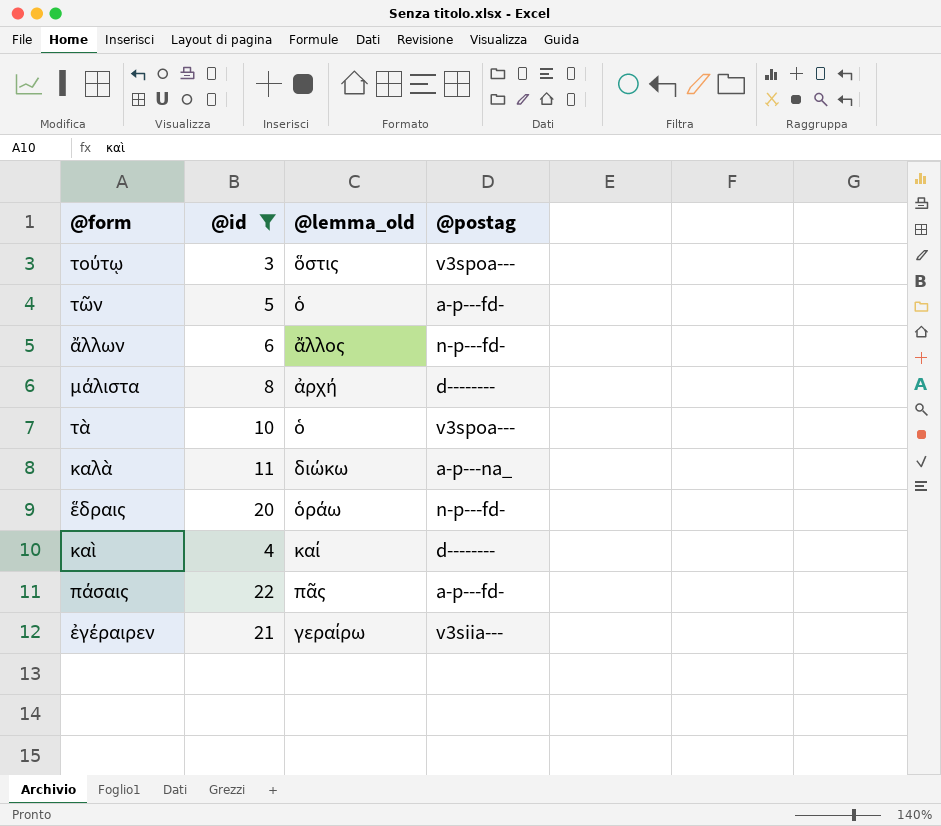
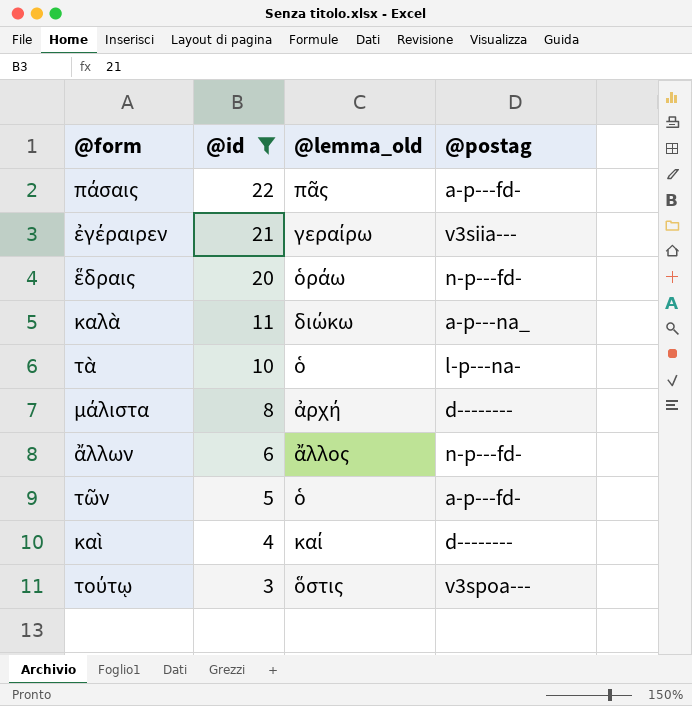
row order: none -> @id descending
τὰ | @postag: v3spoa--- -> l-p---na-

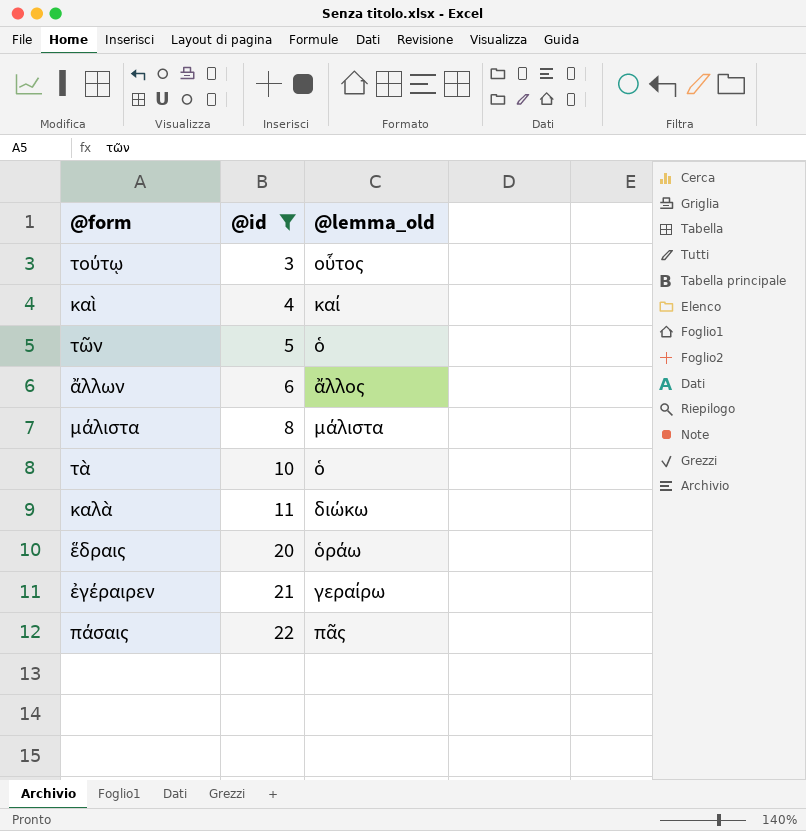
row order: @id descending -> @id ascending
column @postag | position: 4 -> none
τούτῳ | @lemma_old: ὅστις -> οὗτος
μάλιστα | @lemma_old: ἀρχή -> μάλιστα

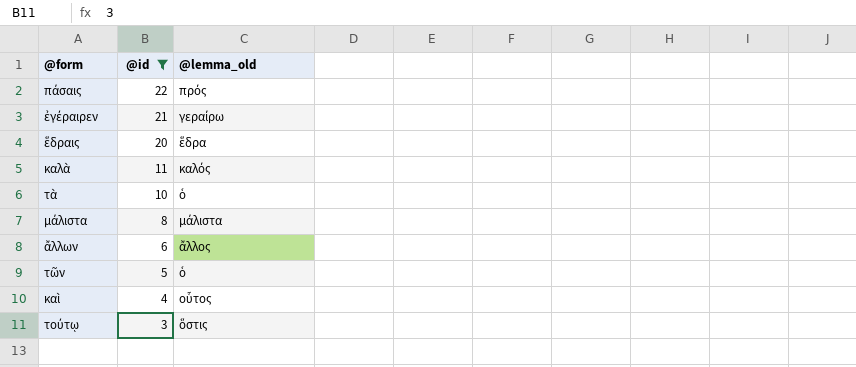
row order: @id ascending -> @id descending
πάσαις | @lemma_old: πᾶς -> πρός
ἕδραις | @lemma_old: ὁράω -> ἕδρα
καλὰ | @lemma_old: διώκω -> καλός
καὶ | @lemma_old: καί -> οὗτος
τούτῳ | @lemma_old: οὗτος -> ὅστις

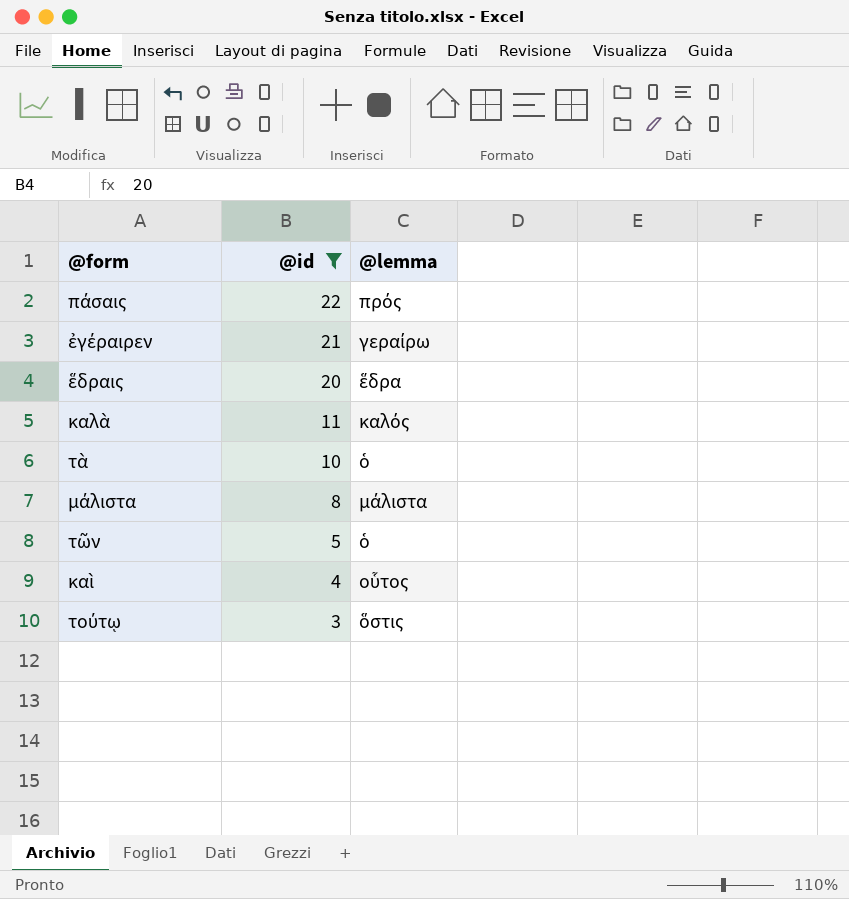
column name: @lemma_old -> @lemma
row ἄλλων: 6 | ἄλλος -> none

